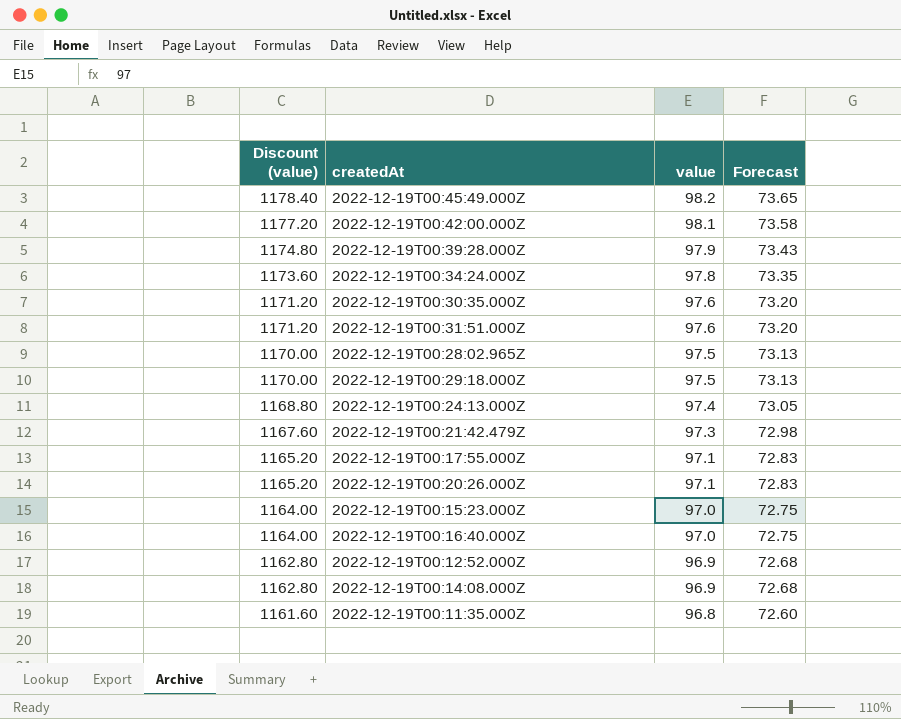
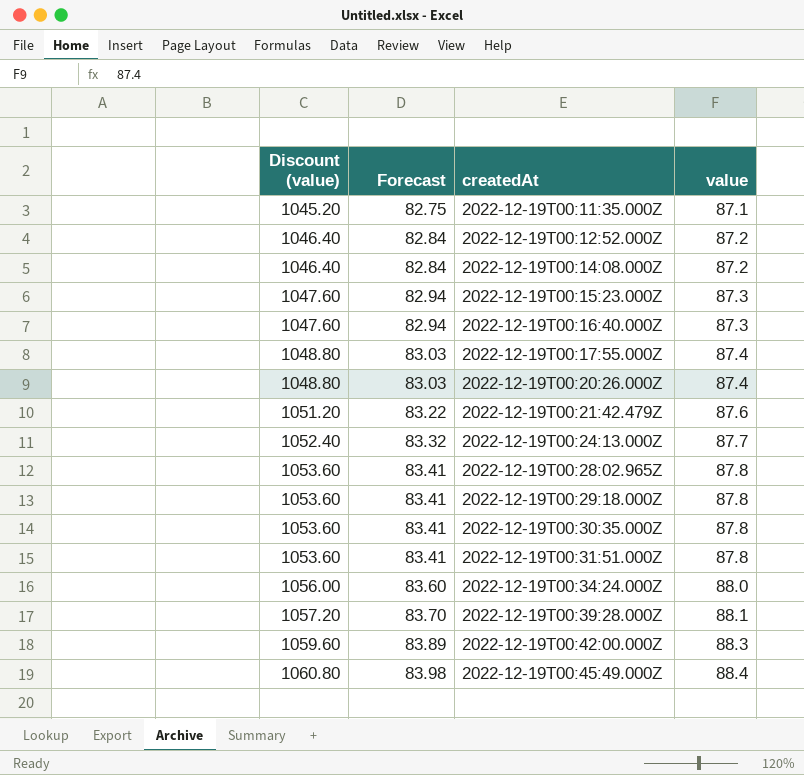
row order: Discount (value) descending -> Discount (value) ascending
column Forecast | formula: [value] * 0.75 -> [value] * 0.95
column Forecast | position: 4 -> 2
2022-12-19T00:11:35.000Z | Discount (value): 1161.60 -> 1045.20
2022-12-19T00:11:35.000Z | value: 96.8 -> 87.1
2022-12-19T00:12:52.000Z | Discount (value): 1162.80 -> 1046.40
2022-12-19T00:12:52.000Z | value: 96.9 -> 87.2
2022-12-19T00:14:08.000Z | Discount (value): 1162.80 -> 1046.40
2022-12-19T00:14:08.000Z | value: 96.9 -> 87.2
2022-12-19T00:15:23.000Z | Discount (value): 1164.00 -> 1047.60
2022-12-19T00:15:23.000Z | value: 97.0 -> 87.3
2022-12-19T00:16:40.000Z | Discount (value): 1164.00 -> 1047.60
2022-12-19T00:16:40.000Z | value: 97.0 -> 87.3
2022-12-19T00:17:55.000Z | Discount (value): 1165.20 -> 1048.80
2022-12-19T00:17:55.000Z | value: 97.1 -> 87.4
2022-12-19T00:20:26.000Z | Discount (value): 1165.20 -> 1048.80
2022-12-19T00:20:26.000Z | value: 97.1 -> 87.4
2022-12-19T00:21:42.479Z | Discount (value): 1167.60 -> 1051.20
2022-12-19T00:21:42.479Z | value: 97.3 -> 87.6
2022-12-19T00:24:13.000Z | Discount (value): 1168.80 -> 1052.40
2022-12-19T00:24:13.000Z | value: 97.4 -> 87.7
2022-12-19T00:28:02.965Z | Discount (value): 1170.00 -> 1053.60
2022-12-19T00:28:02.965Z | value: 97.5 -> 87.8
2022-12-19T00:29:18.000Z | Discount (value): 1170.00 -> 1053.60
2022-12-19T00:29:18.000Z | value: 97.5 -> 87.8
2022-12-19T00:30:35.000Z | Discount (value): 1171.20 -> 1053.60
2022-12-19T00:30:35.000Z | value: 97.6 -> 87.8
2022-12-19T00:31:51.000Z | Discount (value): 1171.20 -> 1053.60
2022-12-19T00:31:51.000Z | value: 97.6 -> 87.8
2022-12-19T00:34:24.000Z | Discount (value): 1173.60 -> 1056.00
2022-12-19T00:34:24.000Z | value: 97.8 -> 88.0
2022-12-19T00:39:28.000Z | Discount (value): 1174.80 -> 1057.20
2022-12-19T00:39:28.000Z | value: 97.9 -> 88.1
2022-12-19T00:42:00.000Z | Discount (value): 1177.20 -> 1059.60
2022-12-19T00:42:00.000Z | value: 98.1 -> 88.3
2022-12-19T00:45:49.000Z | Discount (value): 1178.40 -> 1060.80
2022-12-19T00:45:49.000Z | value: 98.2 -> 88.4

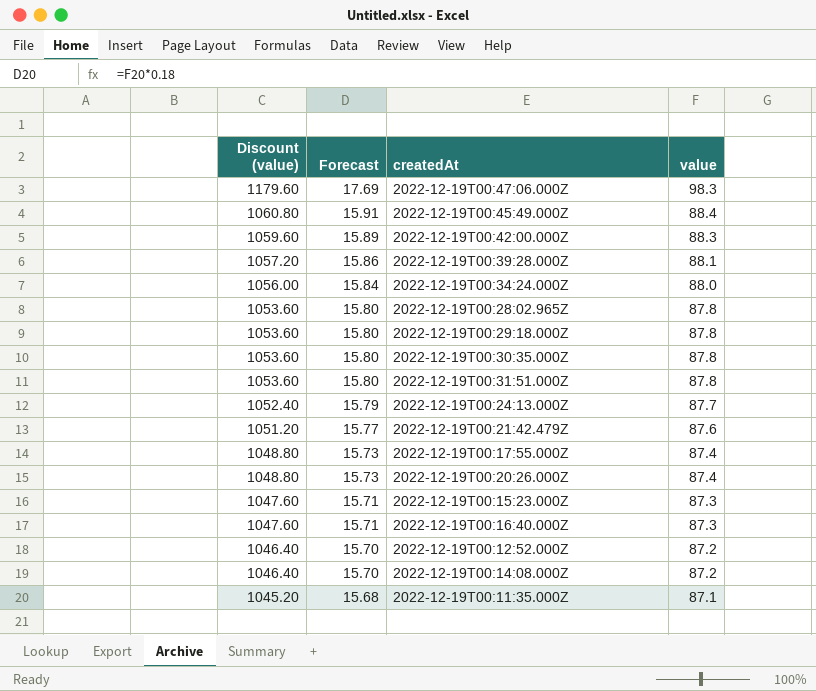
row order: Discount (value) ascending -> Discount (value) descending
column Forecast | formula: [value] * 0.95 -> [value] * 0.18
row 2022-12-19T00:47:06.000Z: none -> 1179.60 | 17.69 | 98.3

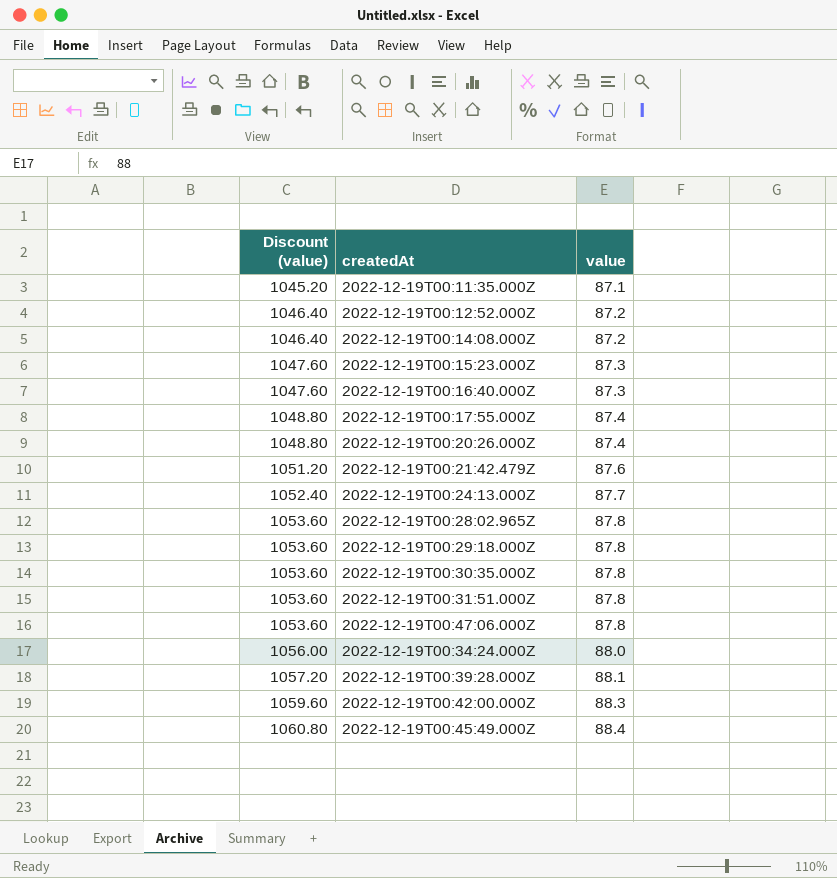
row order: Discount (value) descending -> Discount (value) ascending
column Forecast | formula: [value] * 0.18 -> none
2022-12-19T00:47:06.000Z | Discount (value): 1179.60 -> 1053.60
2022-12-19T00:47:06.000Z | value: 98.3 -> 87.8

